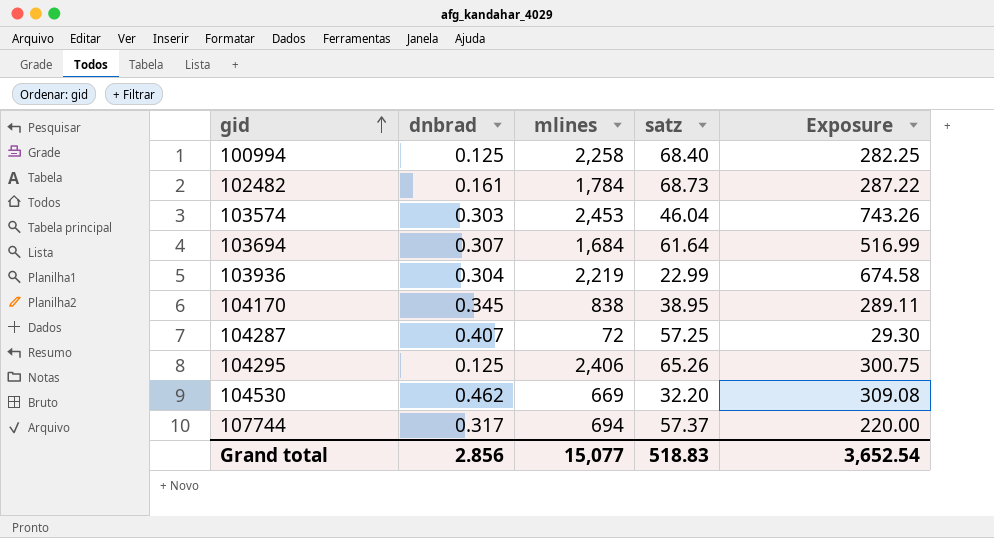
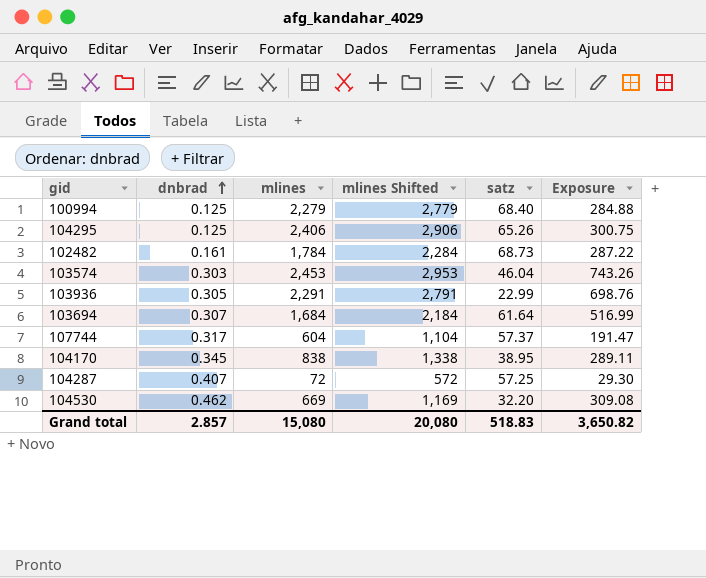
row order: gid ascending -> dnbrad ascending
column mlines Shifted | formula: none -> [mlines] + 500
100994 | mlines: 2,258 -> 2,279
100994 | Exposure: 282.25 -> 284.88
103936 | dnbrad: 0.304 -> 0.305
103936 | mlines: 2,219 -> 2,291
103936 | Exposure: 674.58 -> 698.76
107744 | mlines: 694 -> 604
107744 | Exposure: 220.00 -> 191.47
Grand total | dnbrad: 2.856 -> 2.857
Grand total | mlines: 15,077 -> 15,080
Grand total | Exposure: 3,652.54 -> 3,650.82

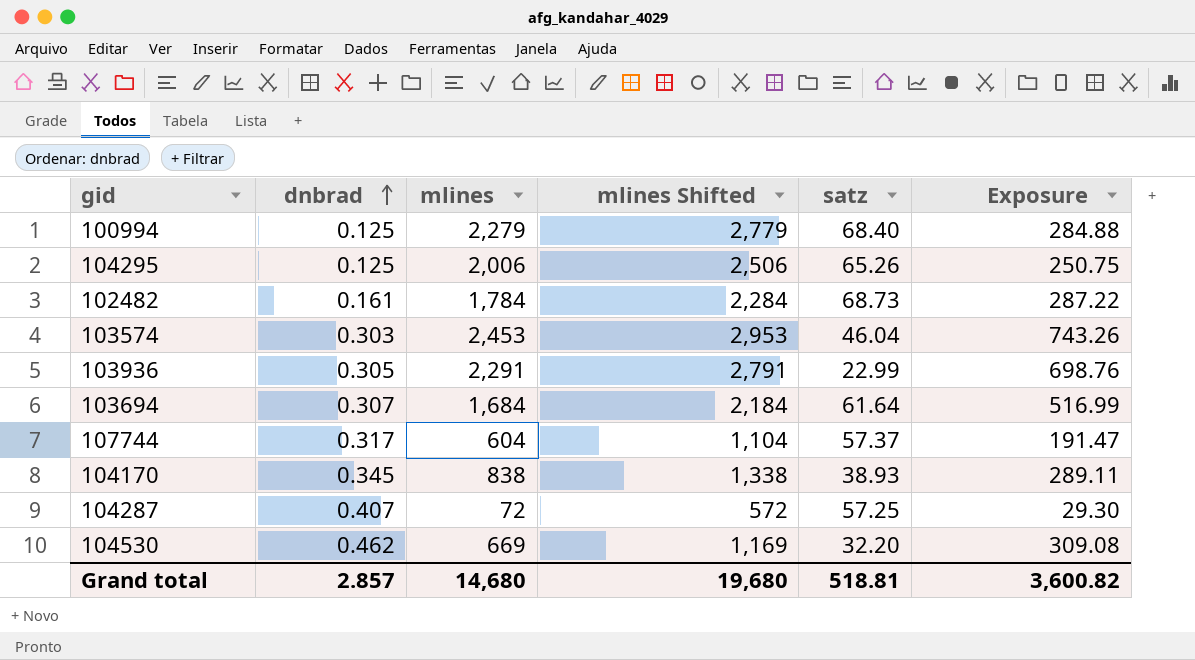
104295 | mlines: 2,406 -> 2,006
104295 | mlines Shifted: 2,906 -> 2,506
104295 | Exposure: 300.75 -> 250.75
104170 | satz: 38.95 -> 38.93
Grand total | mlines: 15,080 -> 14,680
Grand total | mlines Shifted: 20,080 -> 19,680
Grand total | satz: 518.83 -> 518.81
Grand total | Exposure: 3,650.82 -> 3,600.82

